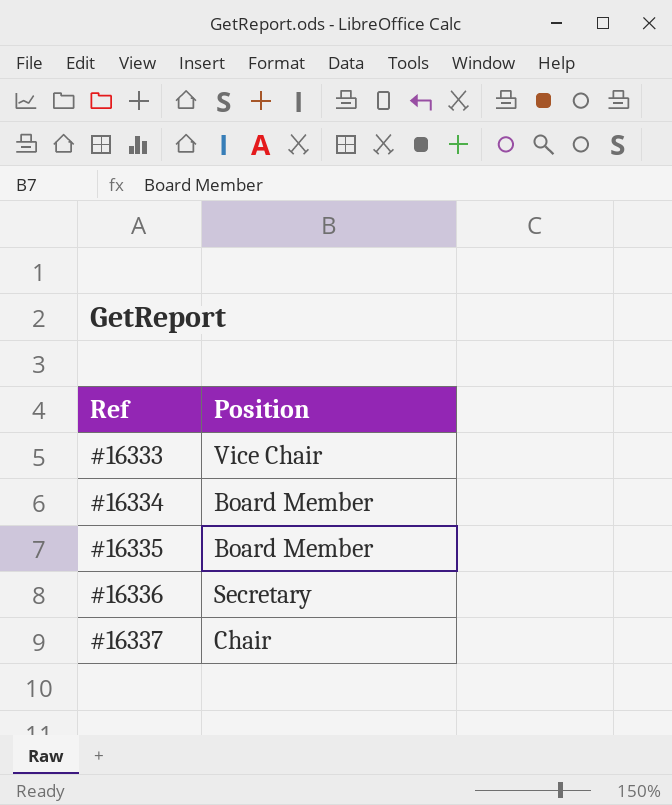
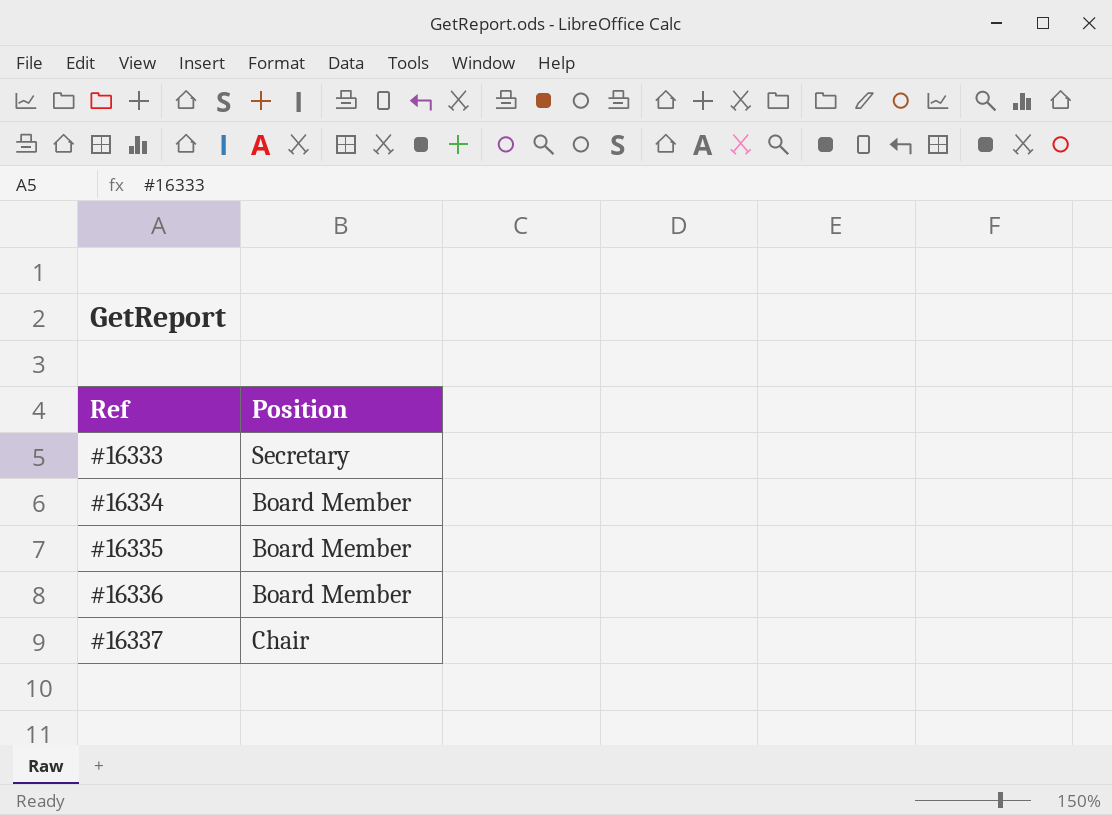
#16333 | Position: Vice Chair -> Secretary
#16336 | Position: Secretary -> Board Member

